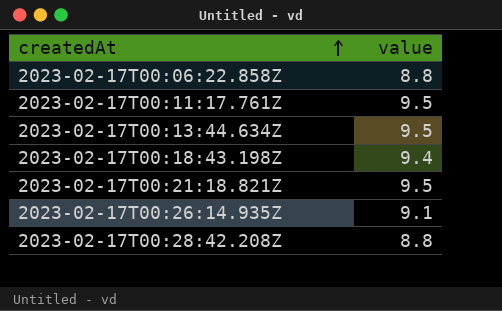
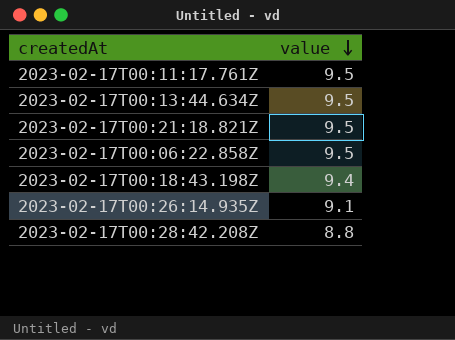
row order: createdAt ascending -> value descending
2023-02-17T00:06:22.858Z | value: 8.8 -> 9.5

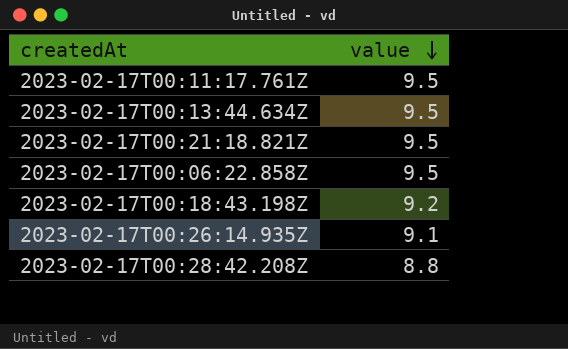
2023-02-17T00:18:43.198Z | value: 9.4 -> 9.2

